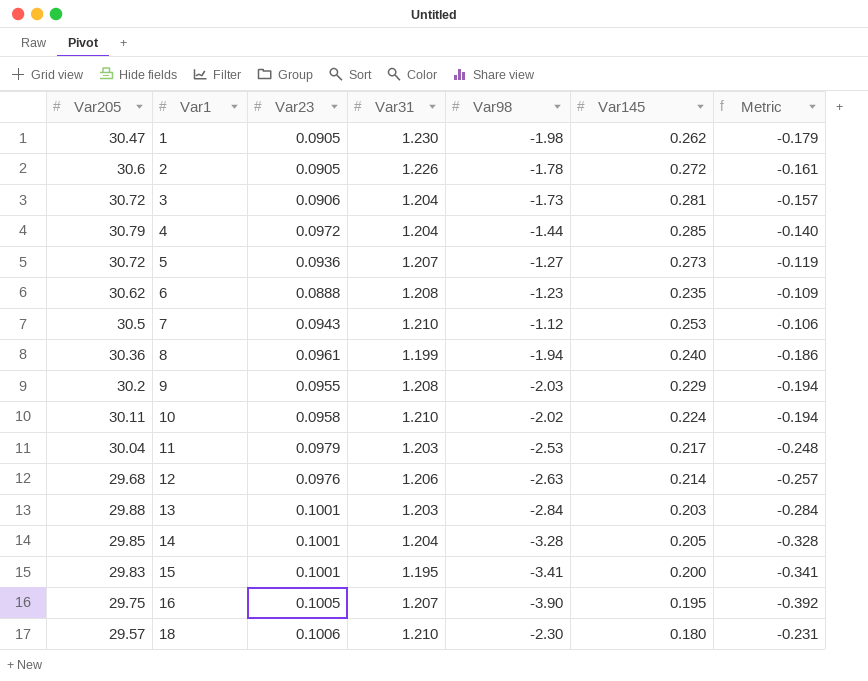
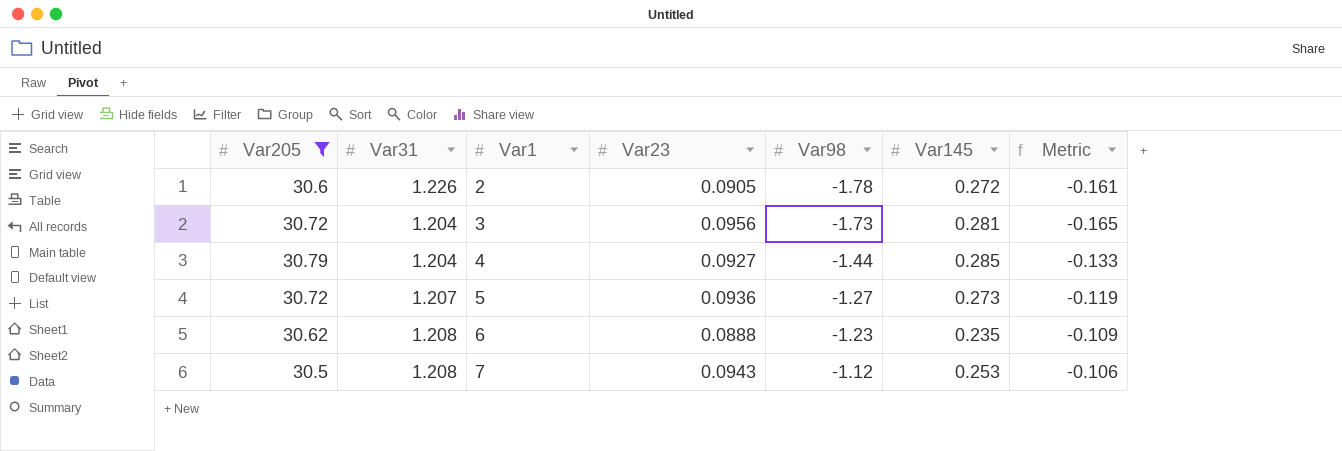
filter: none -> Var205 >= 30.5
column Var31 | position: 4 -> 2
3 | Var23: 0.0906 -> 0.0956
3 | Metric: -0.157 -> -0.165
4 | Var23: 0.0972 -> 0.0927
4 | Metric: -0.140 -> -0.133
7 | Var31: 1.210 -> 1.208

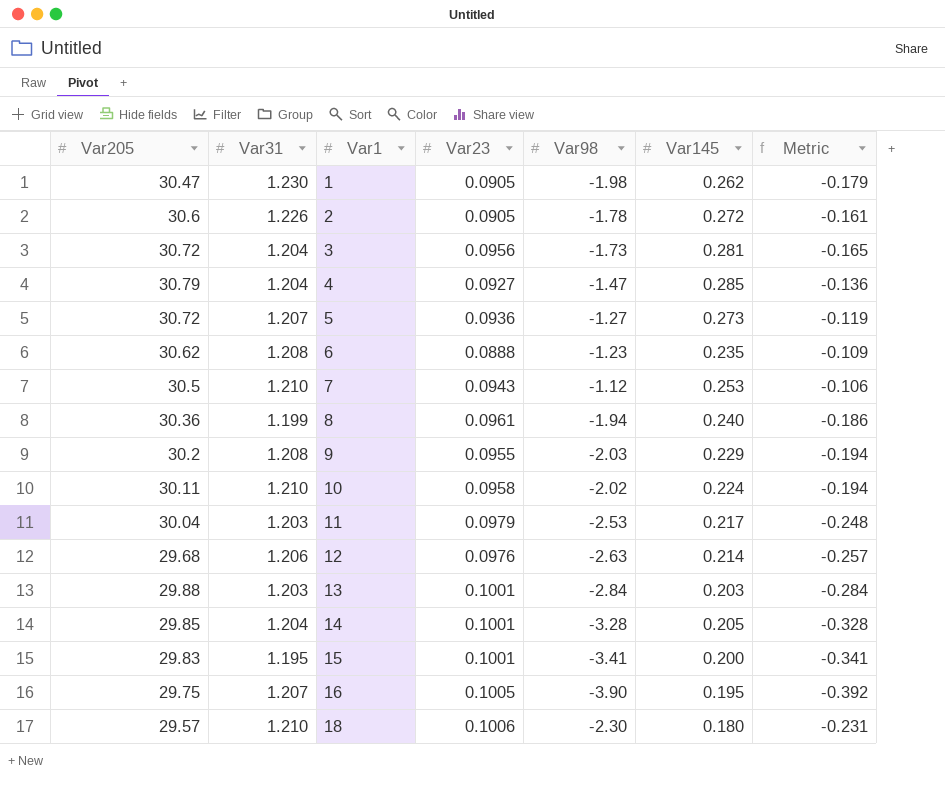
filter: Var205 >= 30.5 -> none
4 | Var98: -1.44 -> -1.47
4 | Metric: -0.133 -> -0.136
7 | Var31: 1.208 -> 1.210

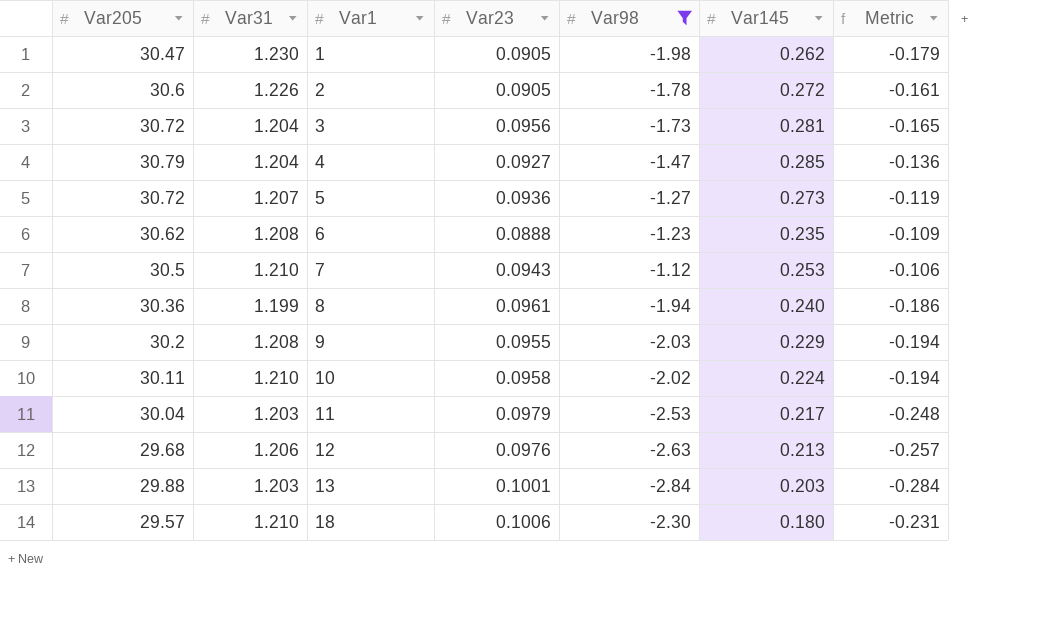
filter: none -> Var98 >= -2.84
12 | Var145: 0.214 -> 0.213

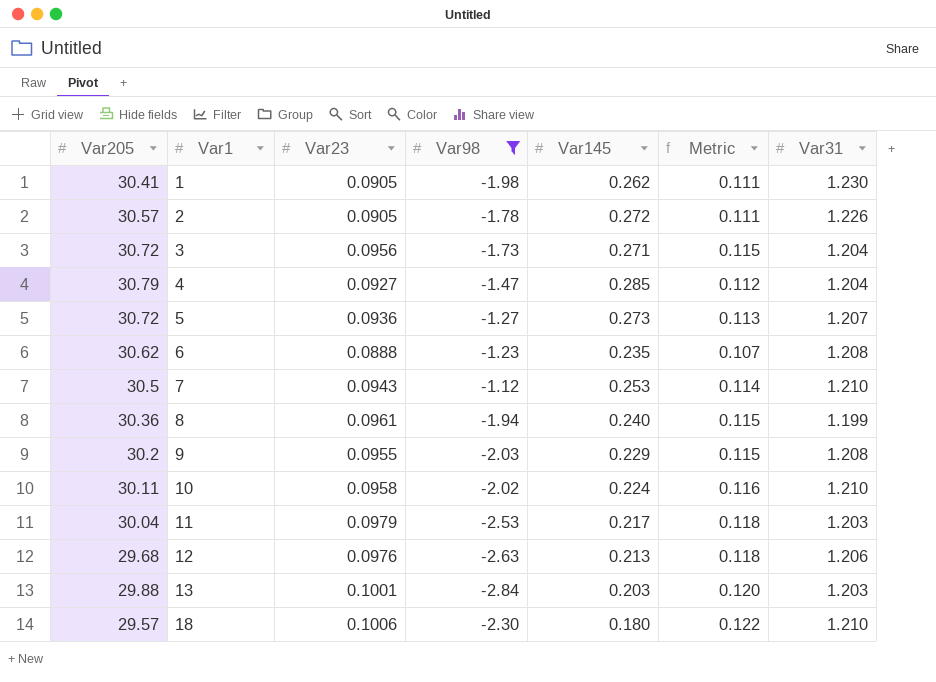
column Metric | formula: [Var23] * [Var98] -> [Var23] * [Var31]
column Var31 | position: 2 -> 7
1 | Var205: 30.47 -> 30.41
2 | Var205: 30.6 -> 30.57
3 | Var145: 0.281 -> 0.271

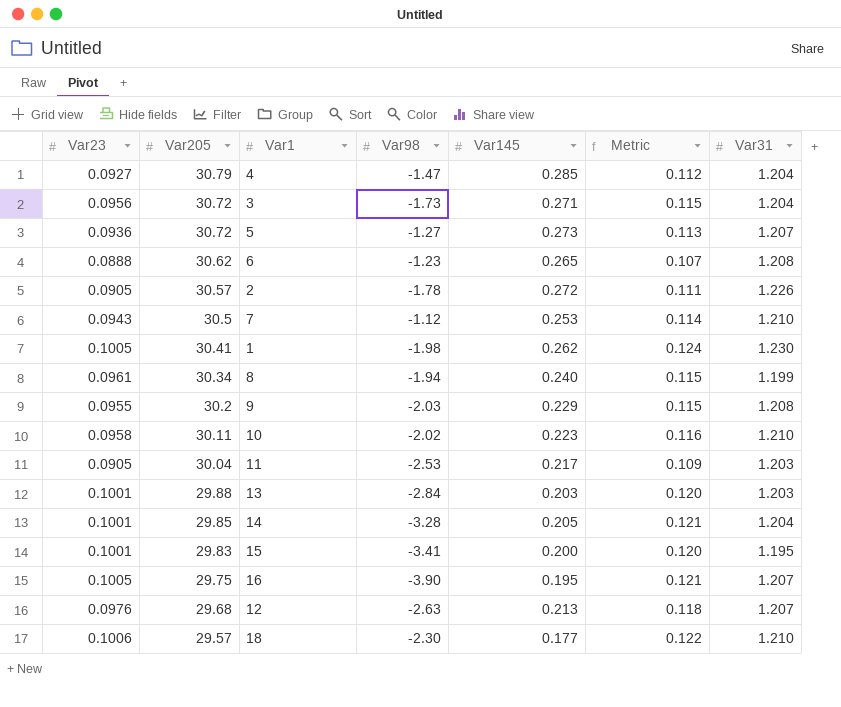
filter: Var98 >= -2.84 -> none
row order: Var1 ascending -> Var205 descending
column Var23 | position: 3 -> 1
6 | Var145: 0.235 -> 0.265
1 | Var23: 0.0905 -> 0.1005
1 | Metric: 0.111 -> 0.124
8 | Var205: 30.36 -> 30.34
10 | Var145: 0.224 -> 0.223
11 | Var23: 0.0979 -> 0.0905
11 | Metric: 0.118 -> 0.109
12 | Var31: 1.206 -> 1.207
18 | Var145: 0.180 -> 0.177

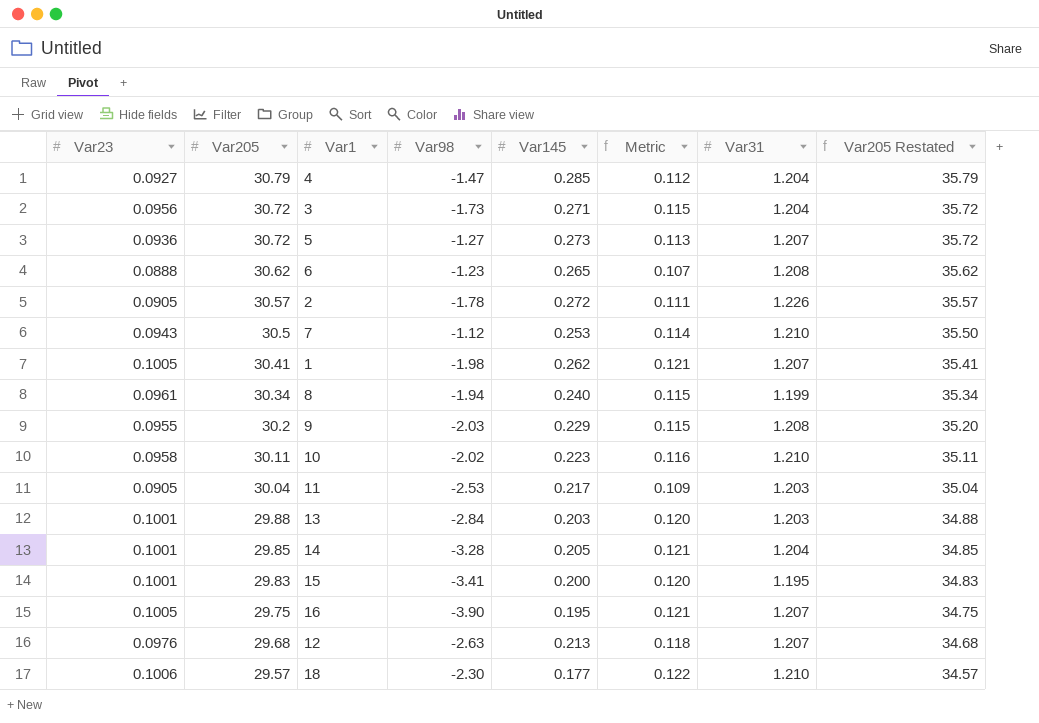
column Var205 Restated | formula: none -> [Var205] + 5
1 | Metric: 0.124 -> 0.121
1 | Var31: 1.230 -> 1.207

